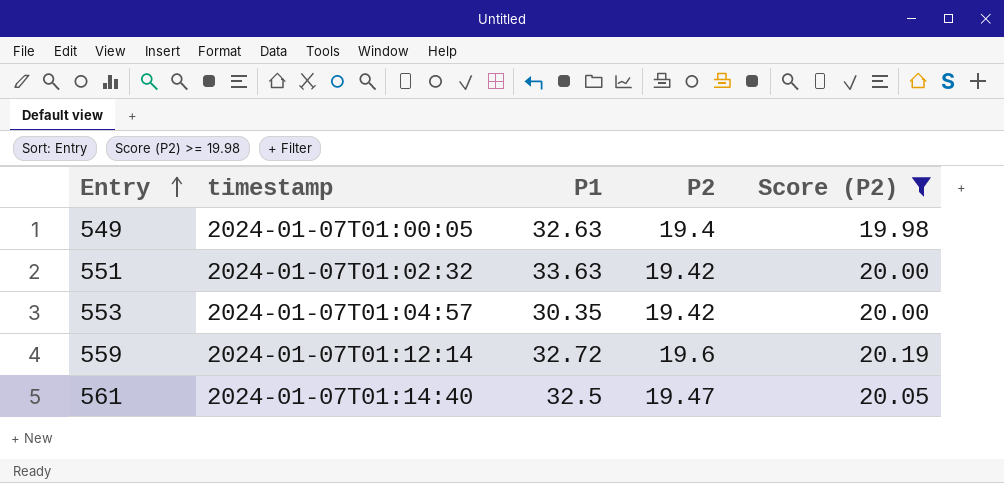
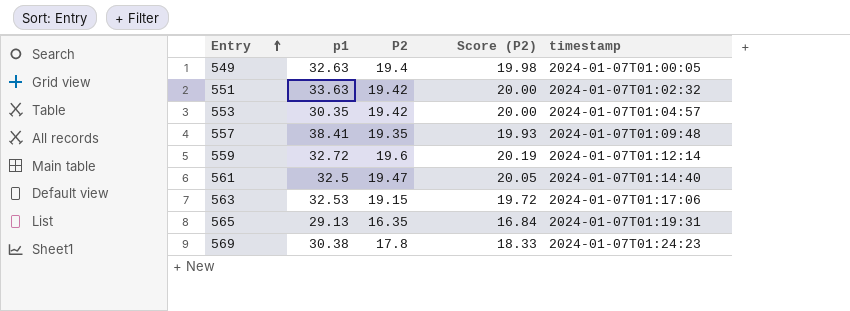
filter: Score (P2) >= 19.98 -> none
column name: P1 -> p1
column timestamp | position: 2 -> 5

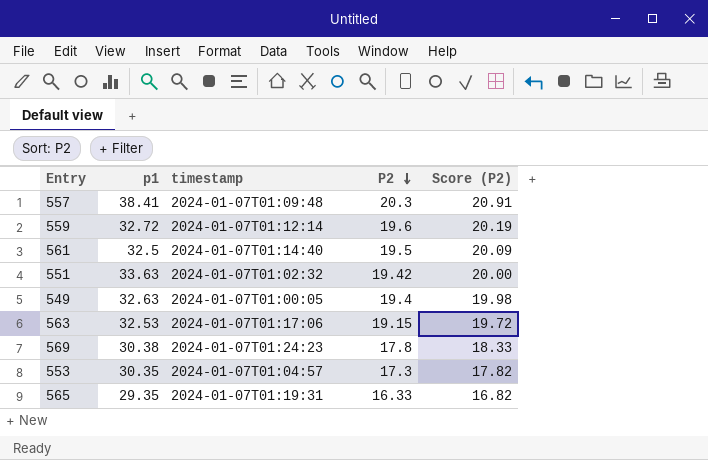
row order: Entry ascending -> P2 descending
column timestamp | position: 5 -> 3
557 | P2: 19.35 -> 20.3
557 | Score (P2): 19.93 -> 20.91
561 | P2: 19.47 -> 19.5
561 | Score (P2): 20.05 -> 20.09
553 | P2: 19.42 -> 17.3
553 | Score (P2): 20.00 -> 17.82
565 | p1: 29.13 -> 29.35
565 | P2: 16.35 -> 16.33
565 | Score (P2): 16.84 -> 16.82

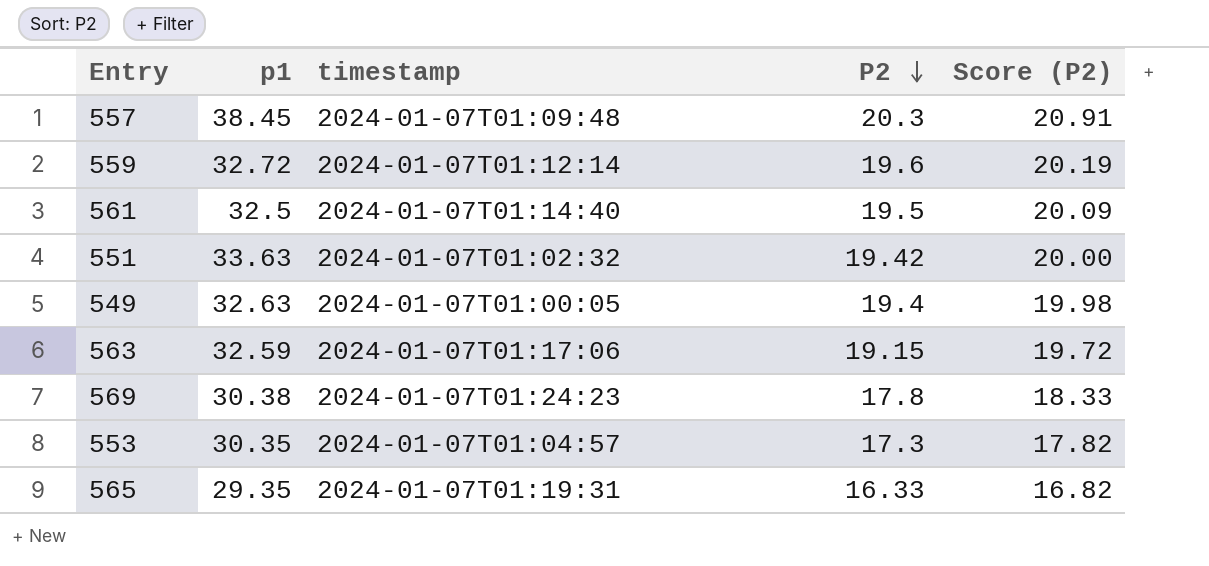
557 | p1: 38.41 -> 38.45
563 | p1: 32.53 -> 32.59

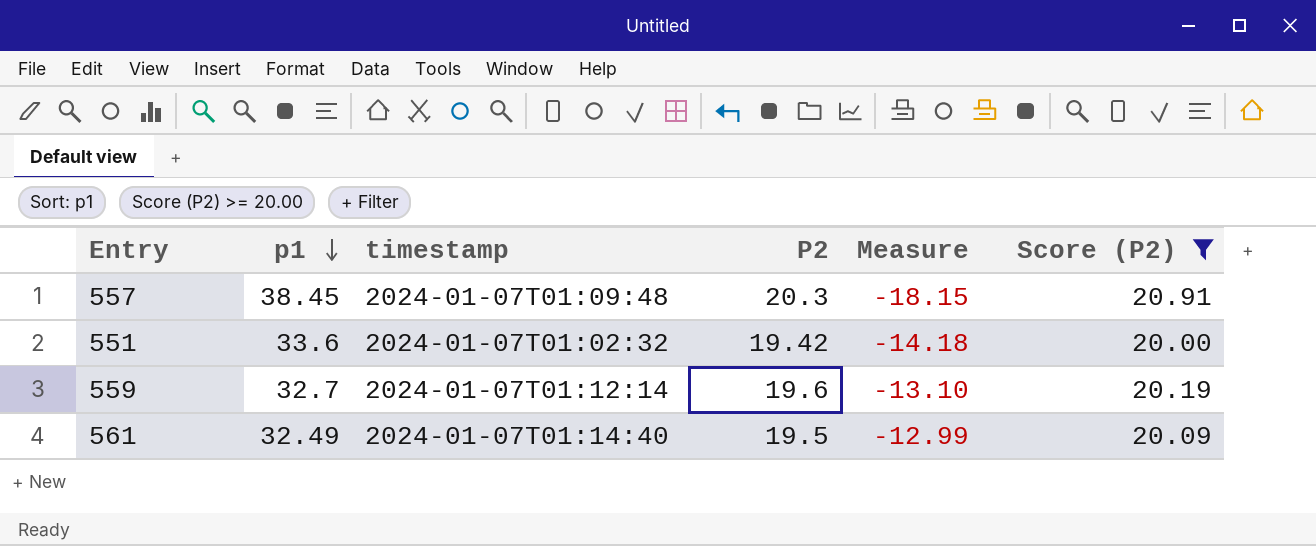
filter: none -> Score (P2) >= 20.00
row order: P2 descending -> p1 descending
column Measure | formula: none -> [P2] - [p1]
551 | p1: 33.63 -> 33.6
559 | p1: 32.72 -> 32.7
561 | p1: 32.5 -> 32.49

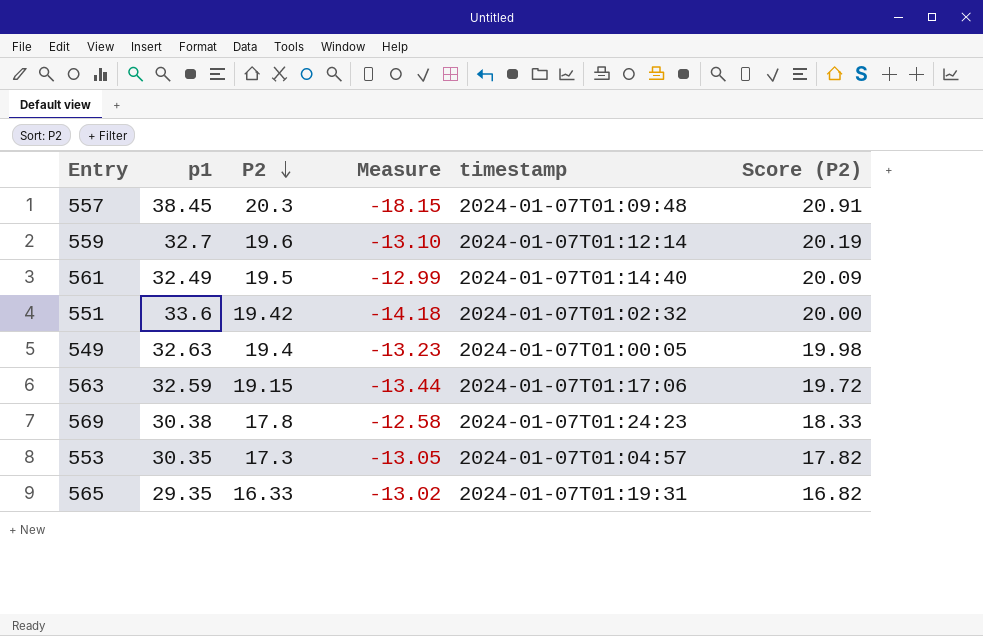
filter: Score (P2) >= 20.00 -> none
row order: p1 descending -> P2 descending
column timestamp | position: 3 -> 5

